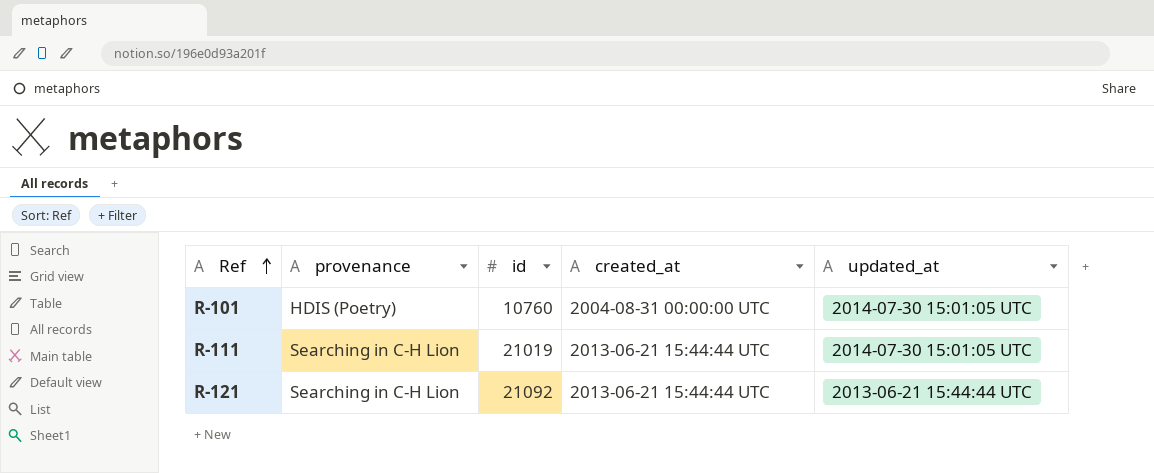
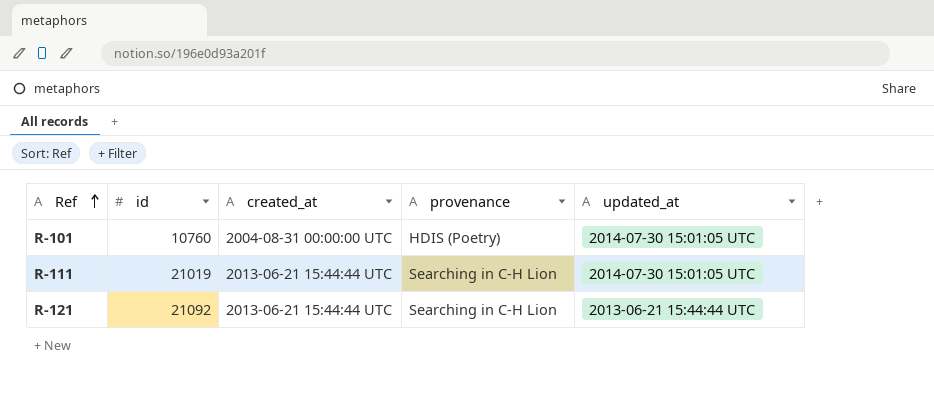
column provenance | position: 2 -> 4

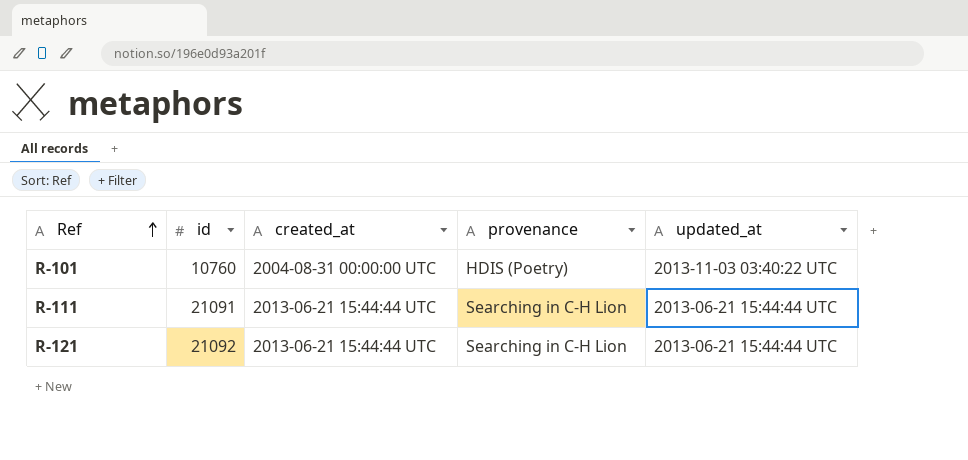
R-101 | updated_at: 2014-07-30 15:01:05 UTC -> 2013-11-03 03:40:22 UTC
R-111 | id: 21019 -> 21091
R-111 | updated_at: 2014-07-30 15:01:05 UTC -> 2013-06-21 15:44:44 UTC

